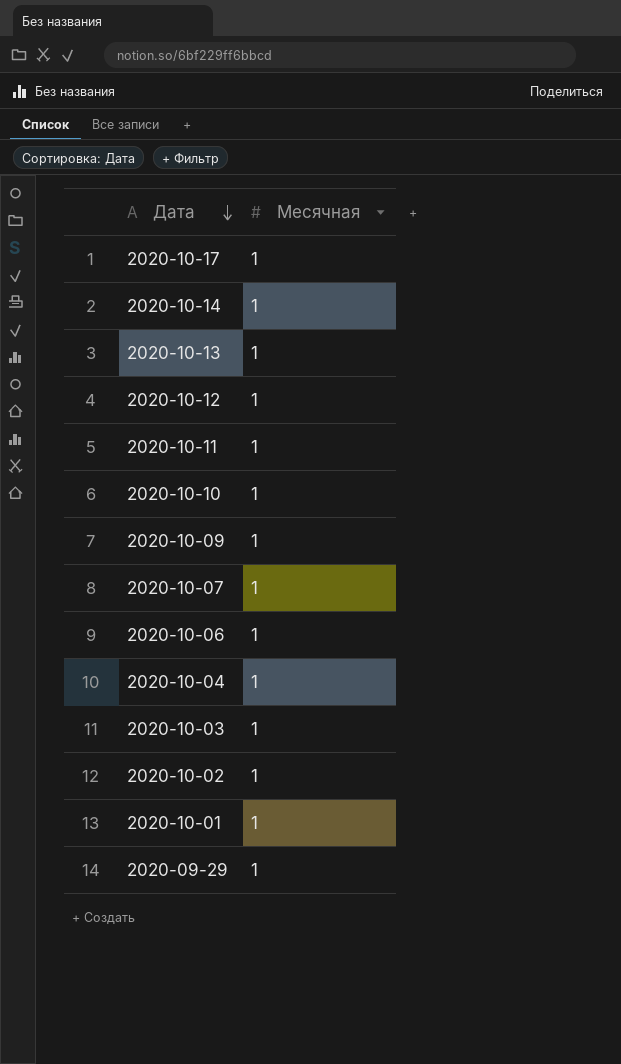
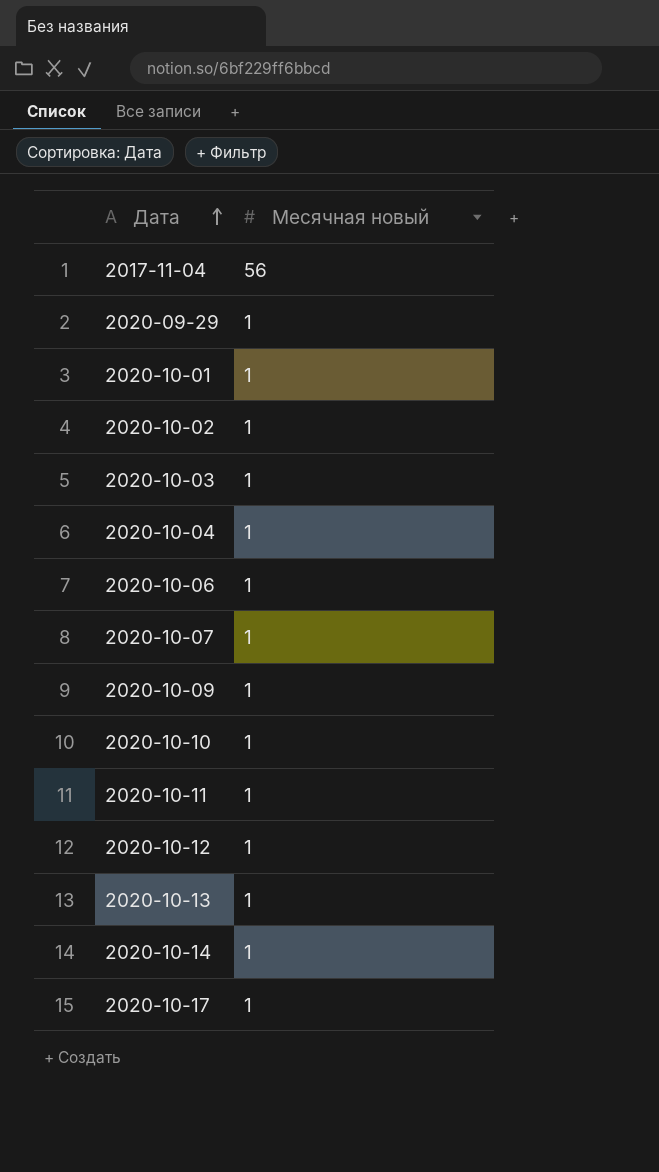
row order: Дата descending -> Дата ascending
column name: Месячная -> Месячная новый
row 2017-11-04: none -> 56

